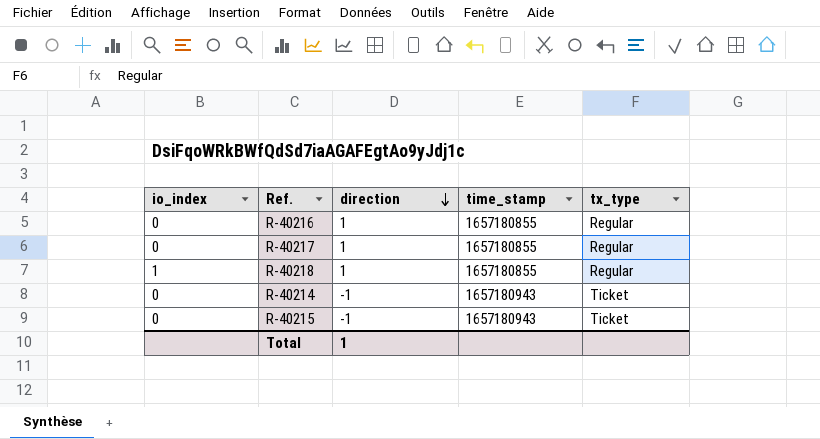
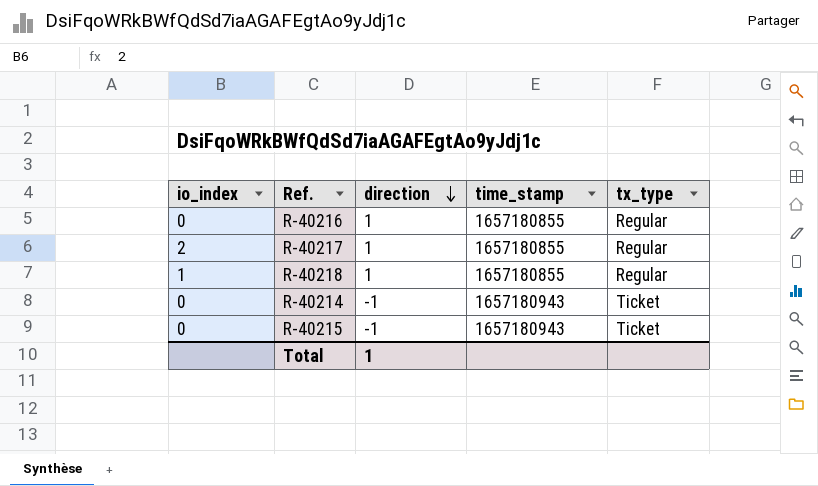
R-40217 | io_index: 0 -> 2

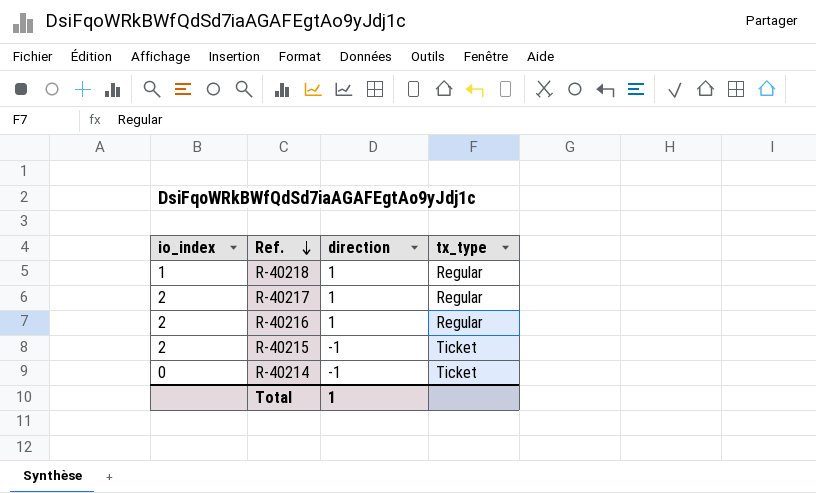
row order: direction descending -> Ref. descending
column time_stamp | position: 4 -> none
R-40216 | io_index: 0 -> 2
R-40215 | io_index: 0 -> 2

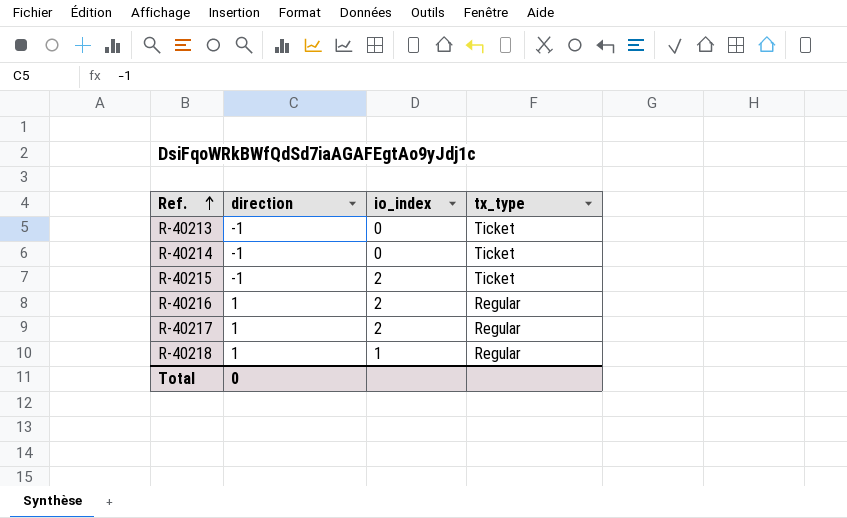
row order: Ref. descending -> Ref. ascending
column io_index | position: 1 -> 3
row R-40213: none -> -1 | 0 | Ticket
Total | direction: 1 -> 0

